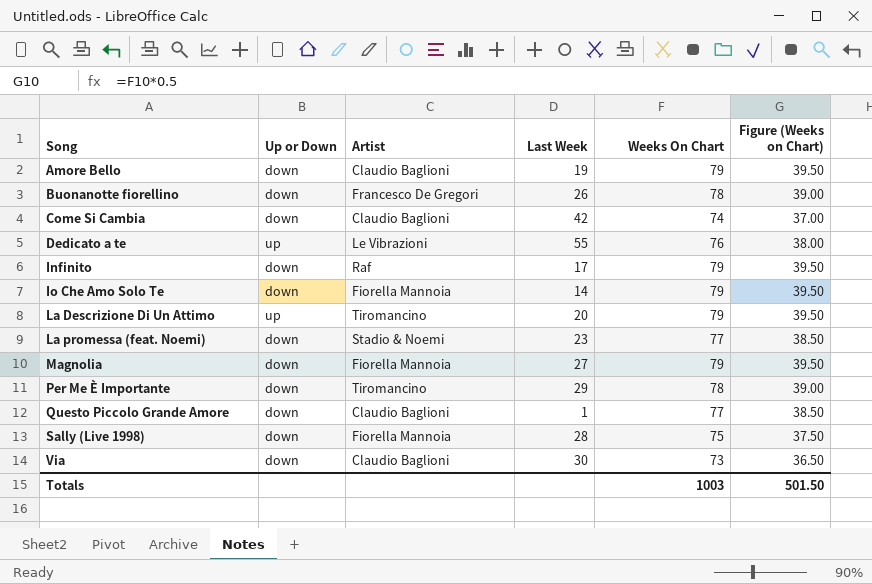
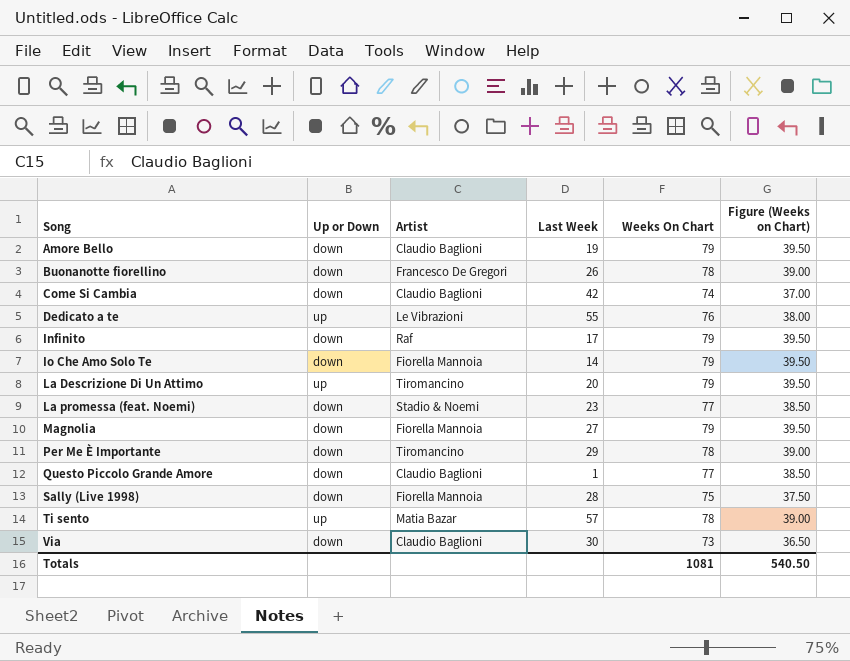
row Ti sento: none -> up | Matia Bazar | 57 | 78 | 39.00
Totals | Weeks On Chart: 1003 -> 1081
Totals | Figure (Weeks on Chart): 501.50 -> 540.50

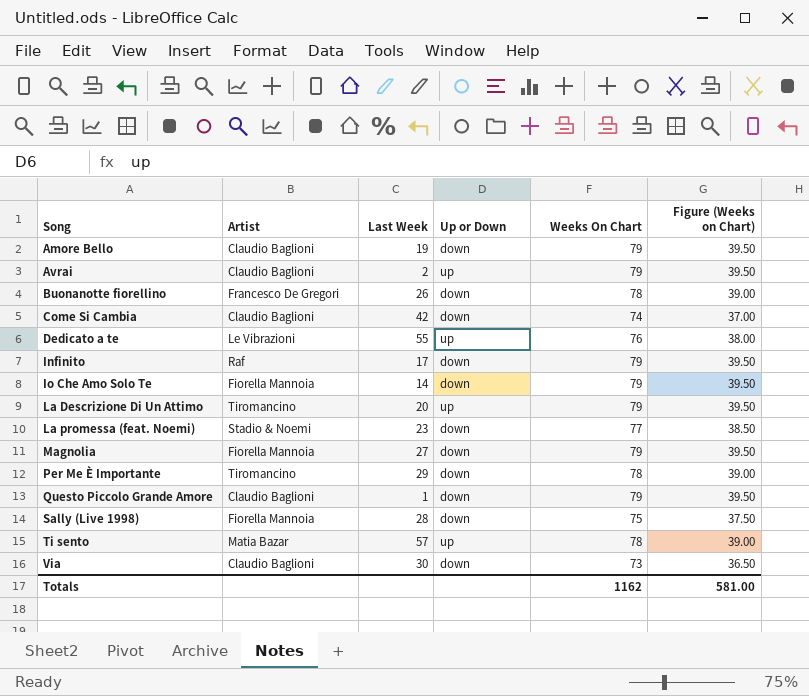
column Up or Down | position: 2 -> 4
row Avrai: none -> Claudio Baglioni | 2 | up | 79 | 39.50
Questo Piccolo Grande Amore | Weeks On Chart: 77 -> 79
Questo Piccolo Grande Amore | Figure (Weeks on Chart): 38.50 -> 39.50
Totals | Weeks On Chart: 1081 -> 1162
Totals | Figure (Weeks on Chart): 540.50 -> 581.00

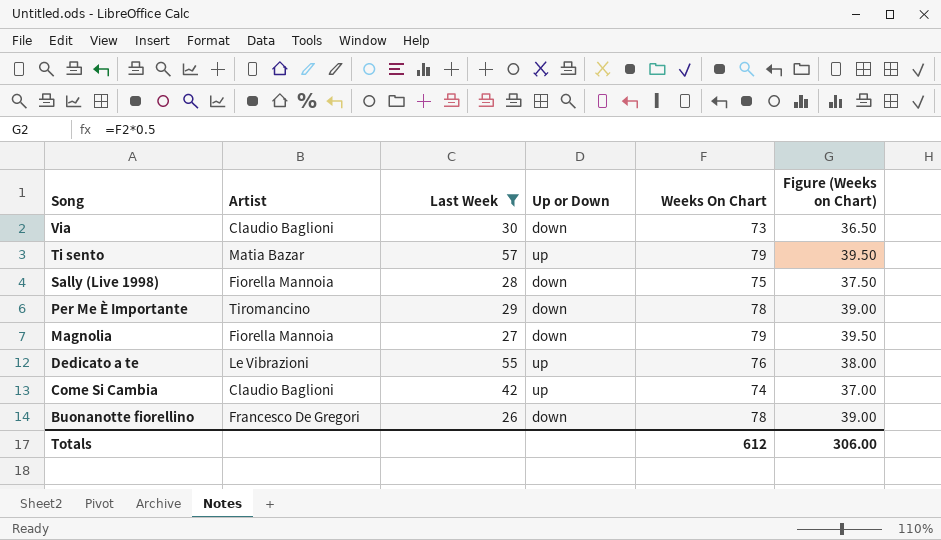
filter: none -> Last Week >= 26
row order: Song ascending -> Song descending
Ti sento | Weeks On Chart: 78 -> 79
Ti sento | Figure (Weeks on Chart): 39.00 -> 39.50
Come Si Cambia | Up or Down: down -> up
Totals | Weeks On Chart: 1162 -> 612
Totals | Figure (Weeks on Chart): 581.00 -> 306.00

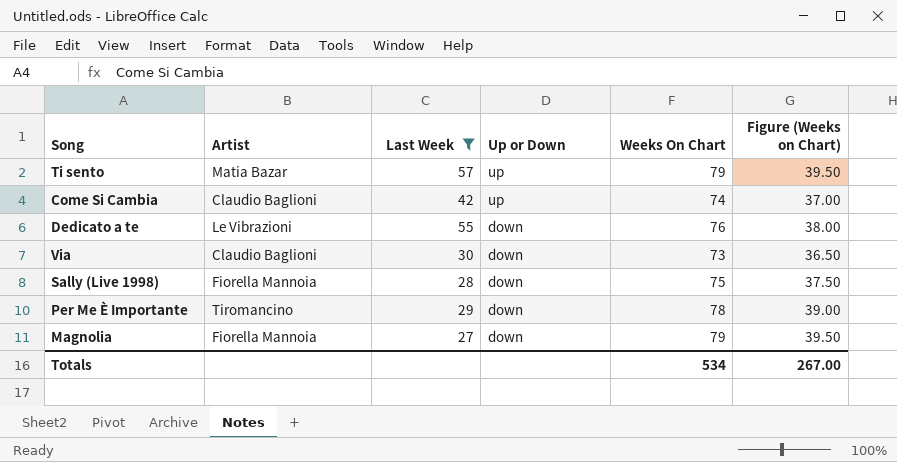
row order: Song descending -> Up or Down descending
row Buonanotte fiorellino: Francesco De Gregori | 26 | down | 78 | 39.00 -> none
Dedicato a te | Up or Down: up -> down
Totals | Weeks On Chart: 612 -> 534
Totals | Figure (Weeks on Chart): 306.00 -> 267.00

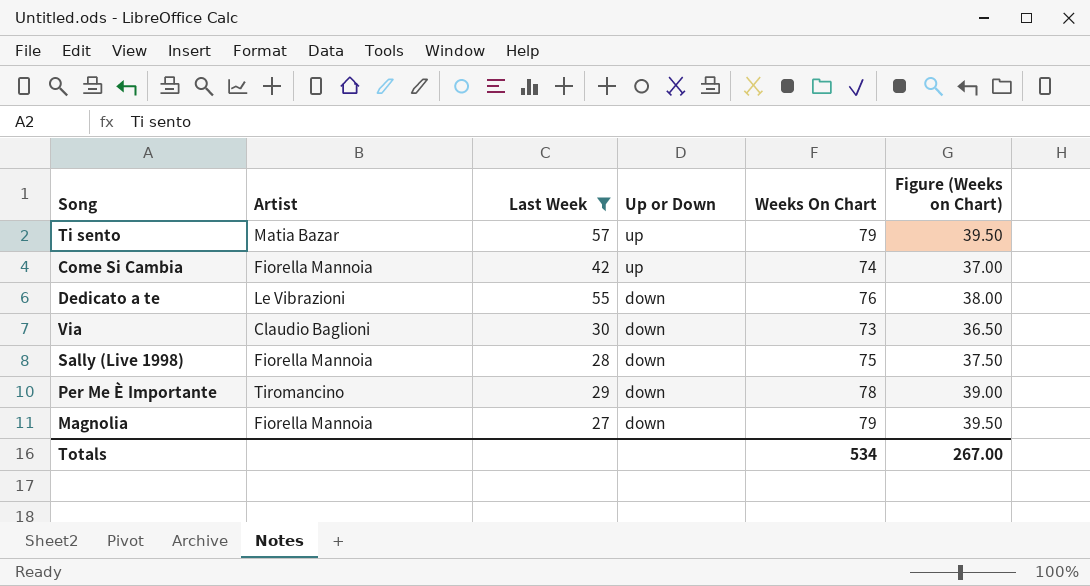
Come Si Cambia | Artist: Claudio Baglioni -> Fiorella Mannoia

